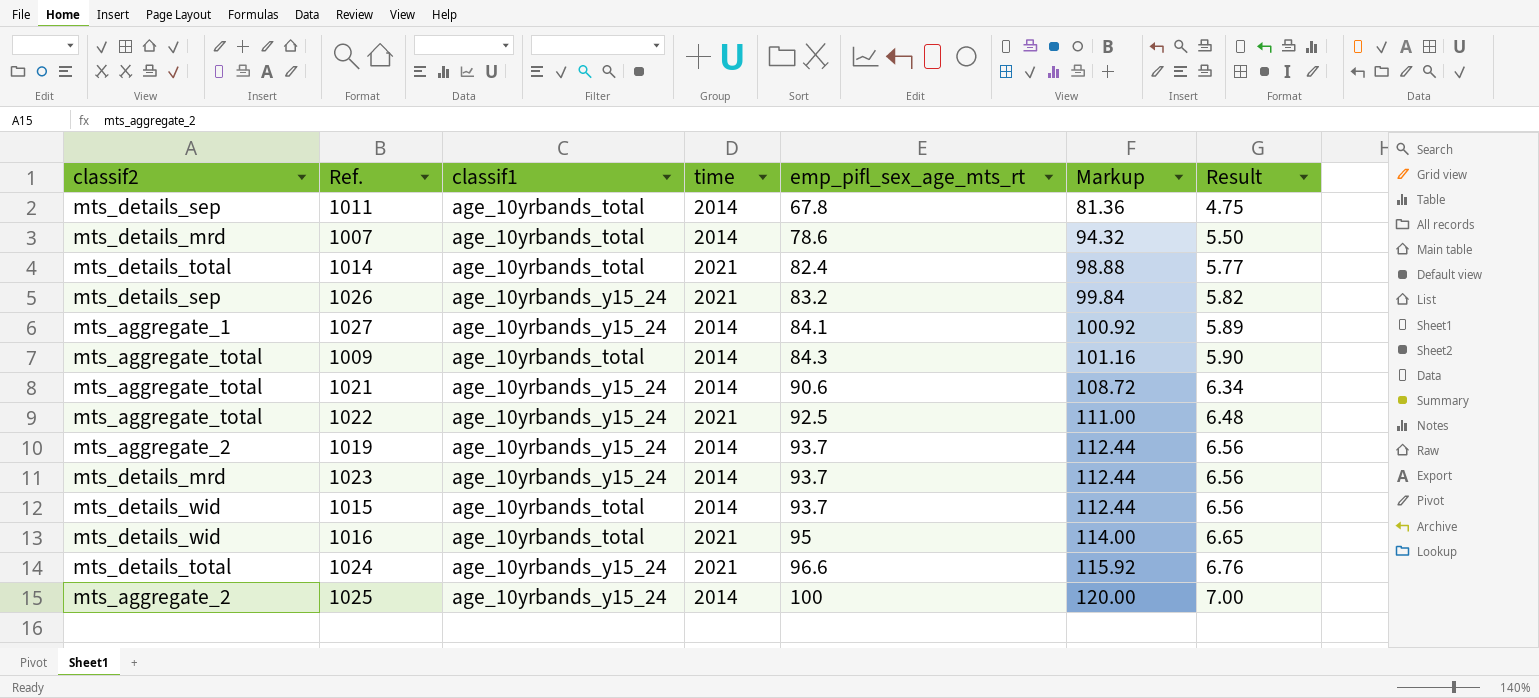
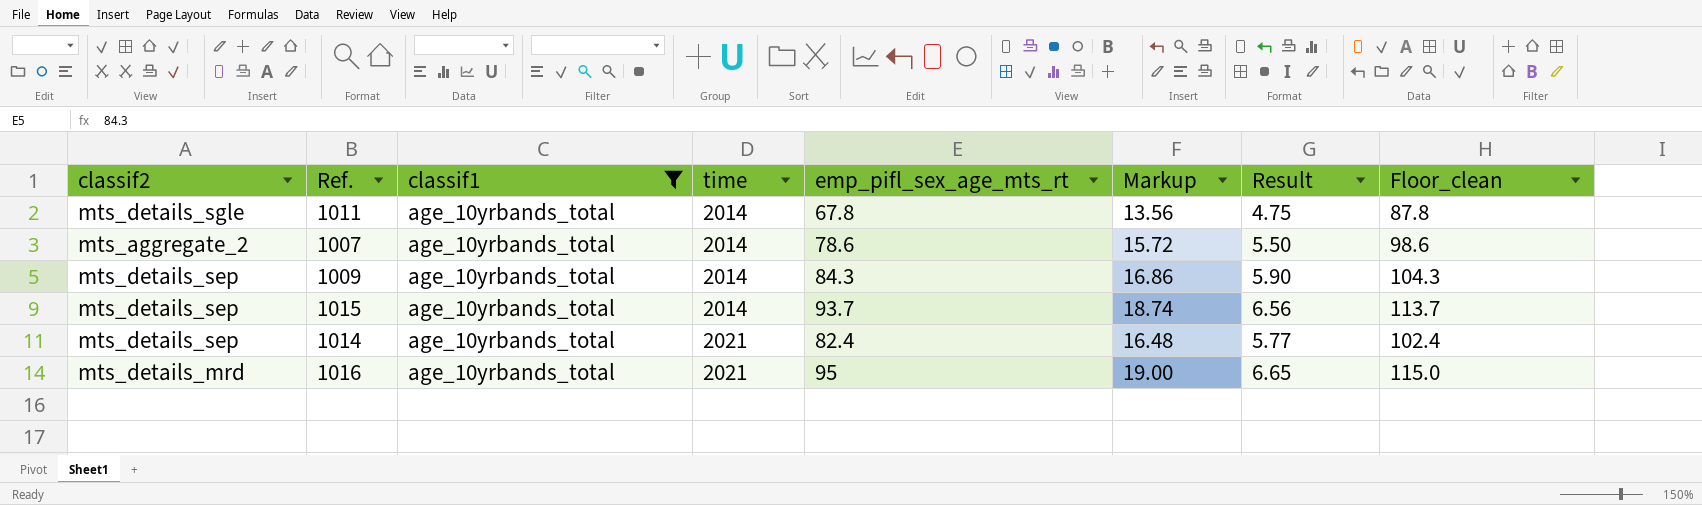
filter: none -> classif1 = age_10yrbands_total
row order: emp_pifl_sex_age_mts_rt ascending -> time ascending
column Markup | formula: [emp_pifl_sex_age_mts_rt] * 1.2 -> [emp_pifl_sex_age_mts_rt] * 0.2
column Floor_clean | formula: none -> [emp_pifl_sex_age_mts_rt] + 20
1011 | classif2: mts_details_sep -> mts_details_sgle
1007 | classif2: mts_details_mrd -> mts_aggregate_2
1009 | classif2: mts_aggregate_total -> mts_details_sep
1015 | classif2: mts_details_wid -> mts_details_sep
1014 | classif2: mts_details_total -> mts_details_sep
1016 | classif2: mts_details_wid -> mts_details_mrd

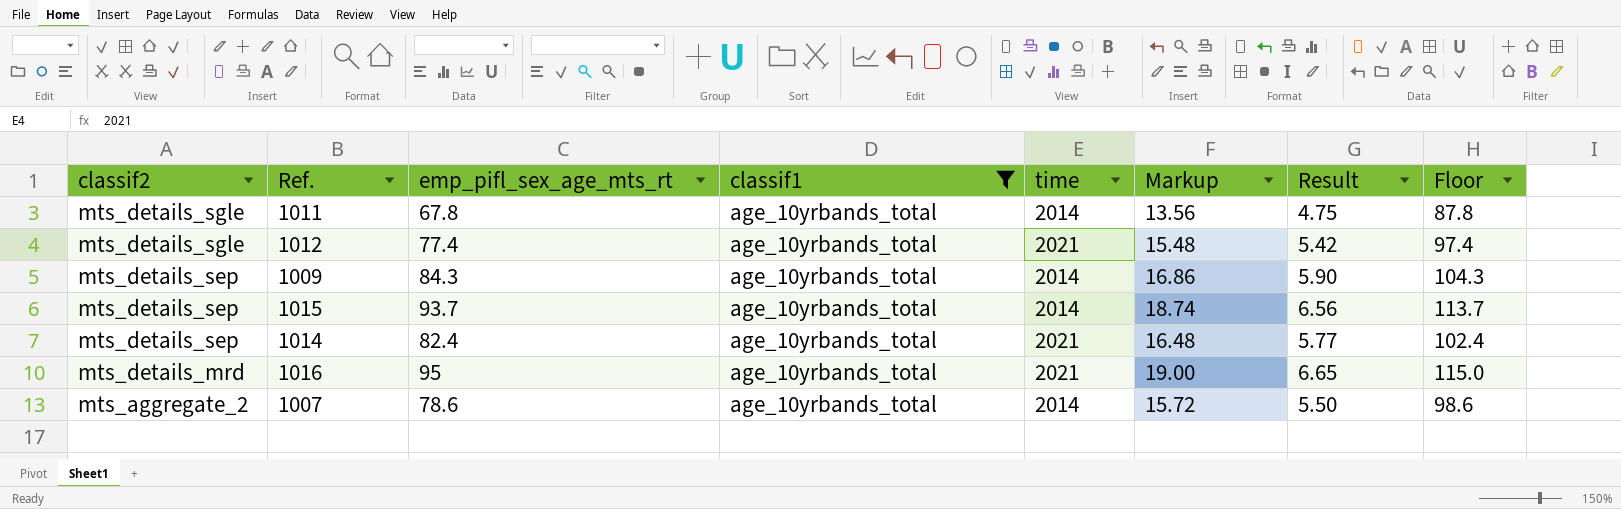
row order: time ascending -> classif2 descending
column emp_pifl_sex_age_mts_rt | position: 5 -> 3
column name: Floor_clean -> Floor
row 1012: none -> mts_details_sgle | 77.4 | age_10yrbands_total | 2021 | 15.48 | 5.42 | 97.4

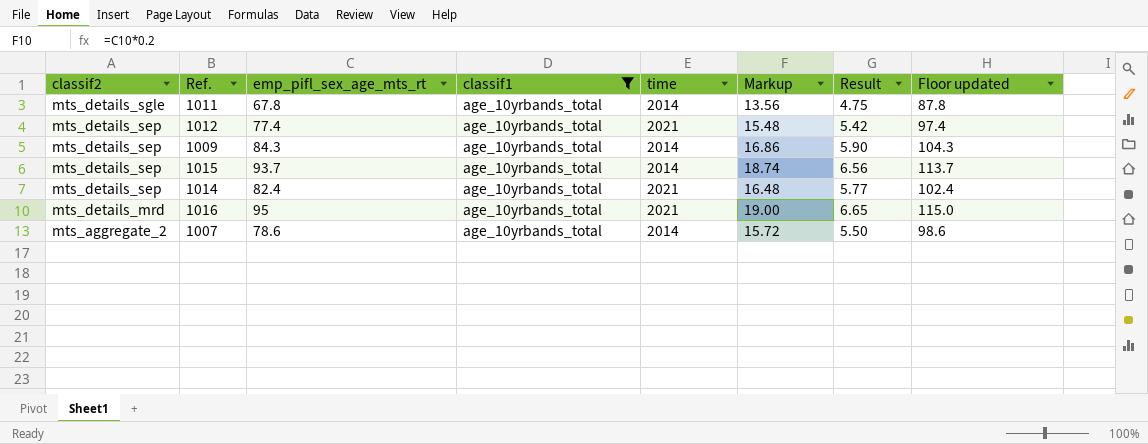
column name: Floor -> Floor updated
1012 | classif2: mts_details_sgle -> mts_details_sep

